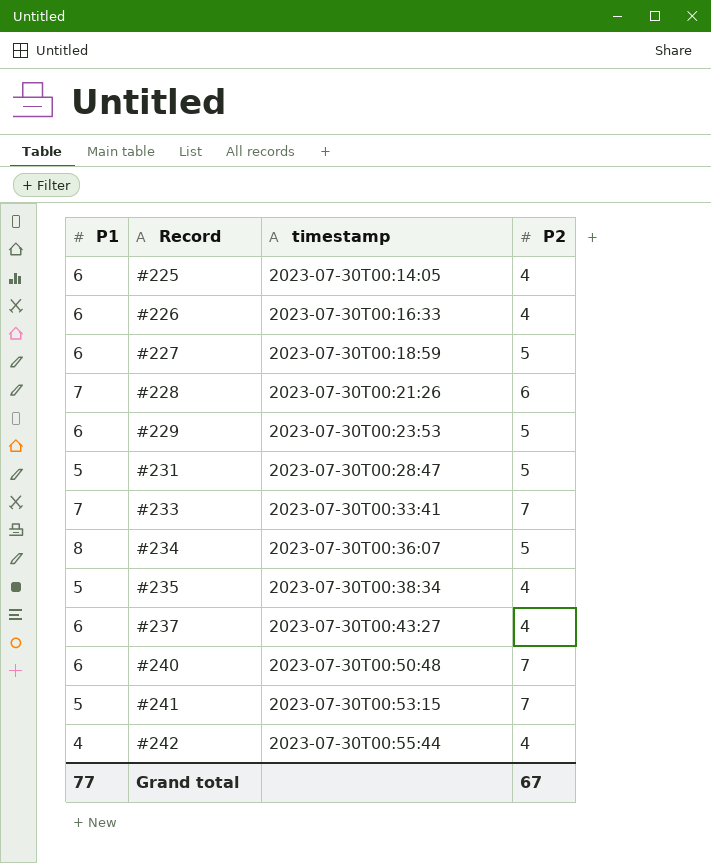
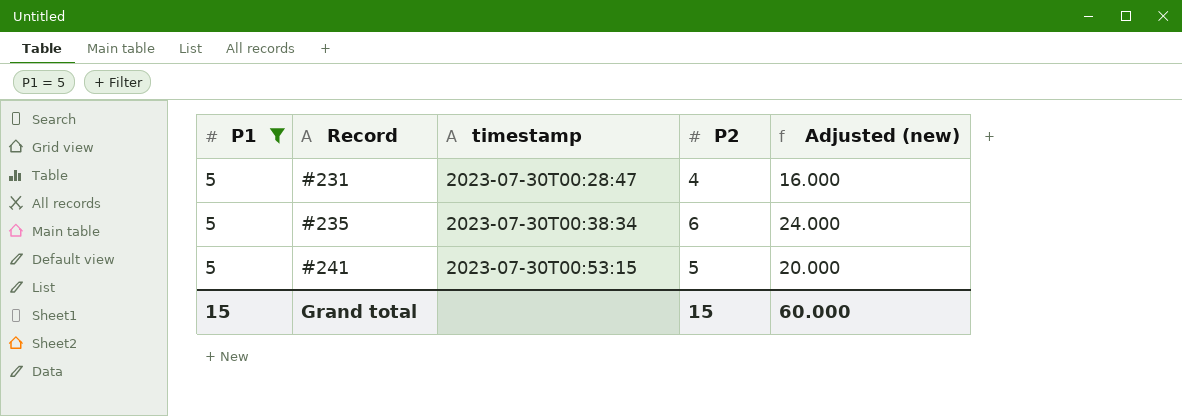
filter: none -> P1 = 5
column Adjusted (new) | formula: none -> [P2] * 4
#231 | P2: 5 -> 4
#235 | P2: 4 -> 6
#241 | P2: 7 -> 5
Grand total | P1: 77 -> 15
Grand total | P2: 67 -> 15

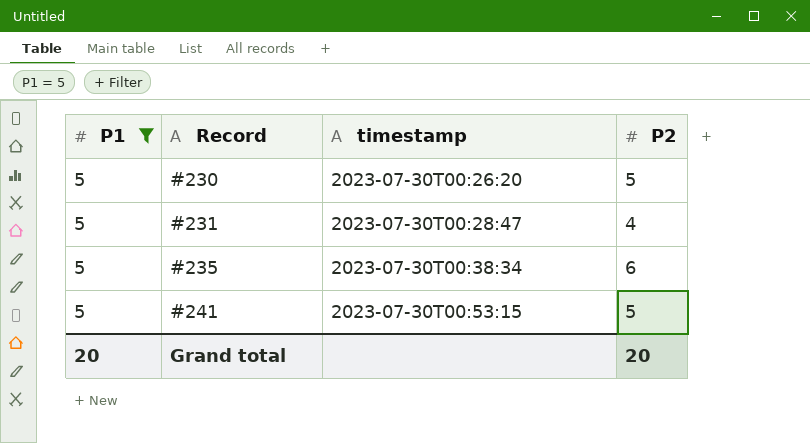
column Adjusted (new) | formula: [P2] * 4 -> none
row #230: none -> 5 | 2023-07-30T00:26:20 | 5
Grand total | P1: 15 -> 20
Grand total | P2: 15 -> 20

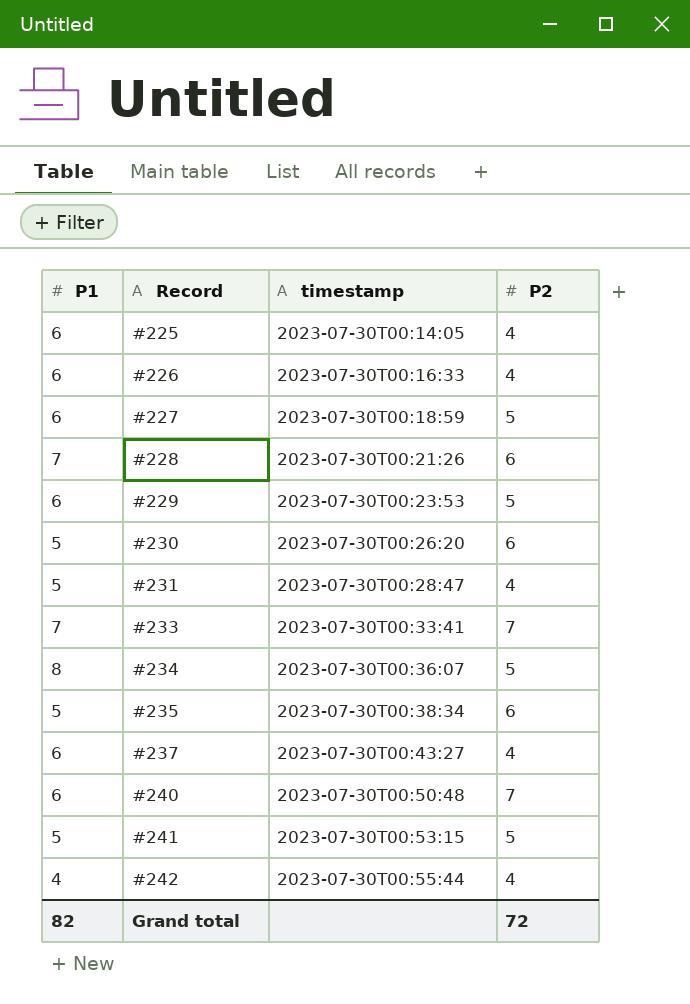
filter: P1 = 5 -> none
#230 | P2: 5 -> 6
Grand total | P1: 20 -> 82
Grand total | P2: 20 -> 72

